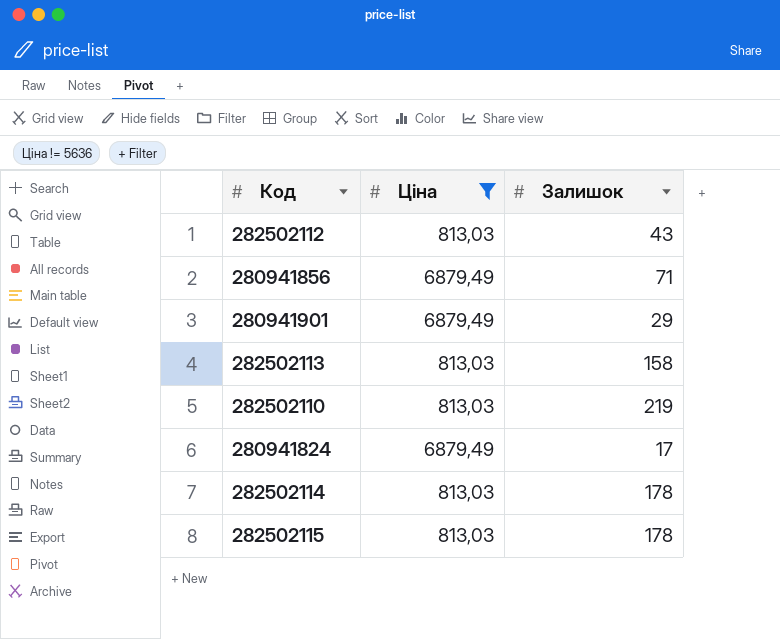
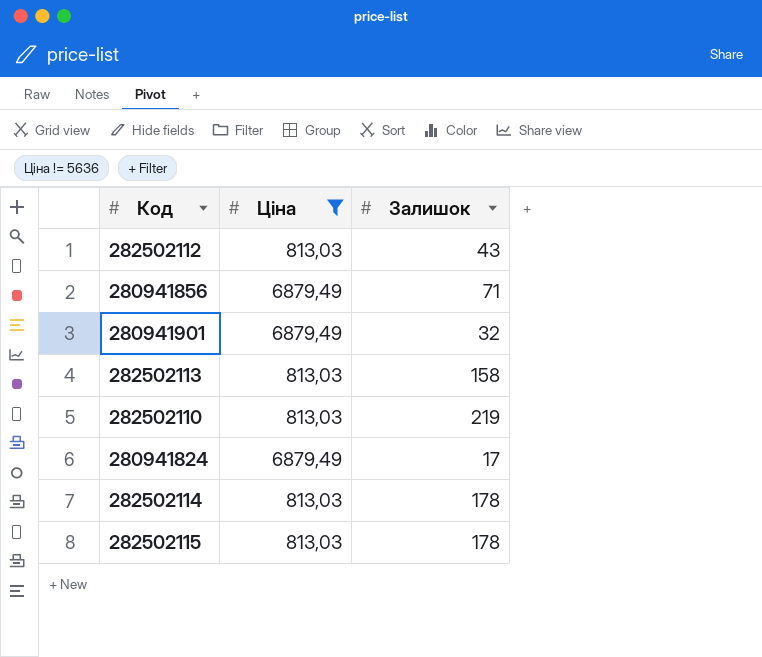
280941901 | Залишок: 29 -> 32

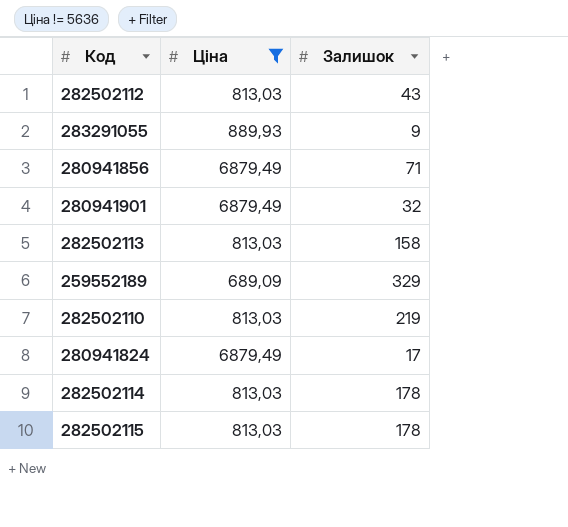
row 283291055: none -> 889,93 | 9
row 259552189: none -> 689,09 | 329

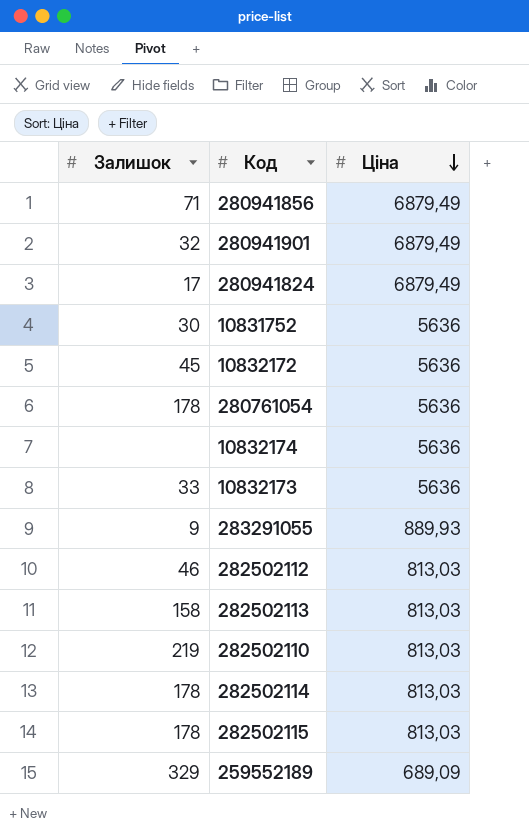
filter: Ціна != 5636 -> none
row order: none -> Ціна descending
column Залишок | position: 3 -> 1
282502112 | Залишок: 43 -> 46

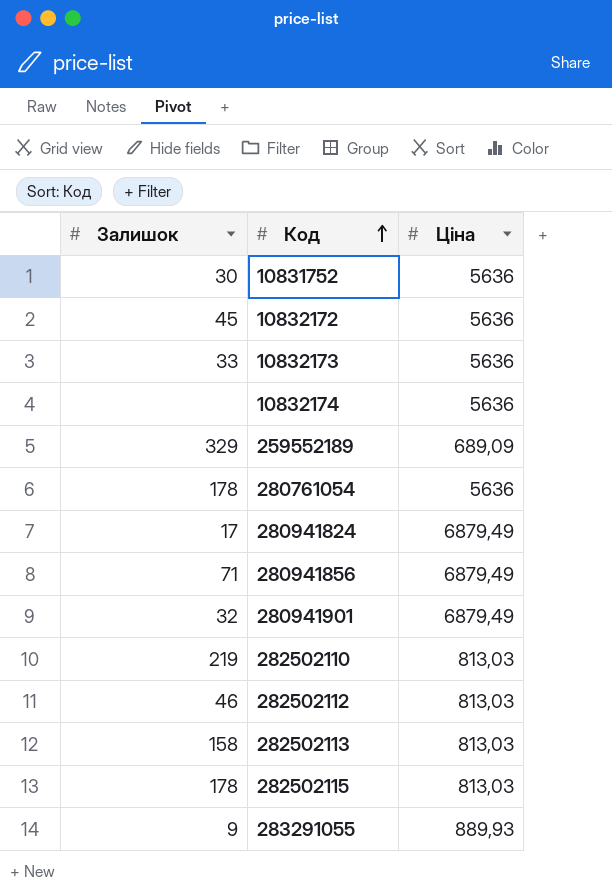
row order: Ціна descending -> Код ascending
row 282502114: 178 | 813,03 -> none

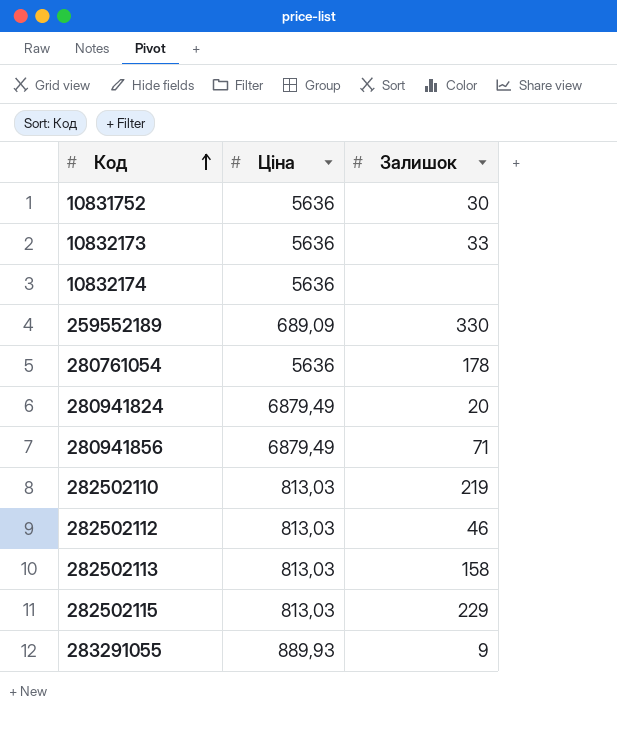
column Залишок | position: 1 -> 3
row 10832172: 45 | 5636 -> none
row 280941901: 32 | 6879,49 -> none
259552189 | Залишок: 329 -> 330
280941824 | Залишок: 17 -> 20
282502115 | Залишок: 178 -> 229

